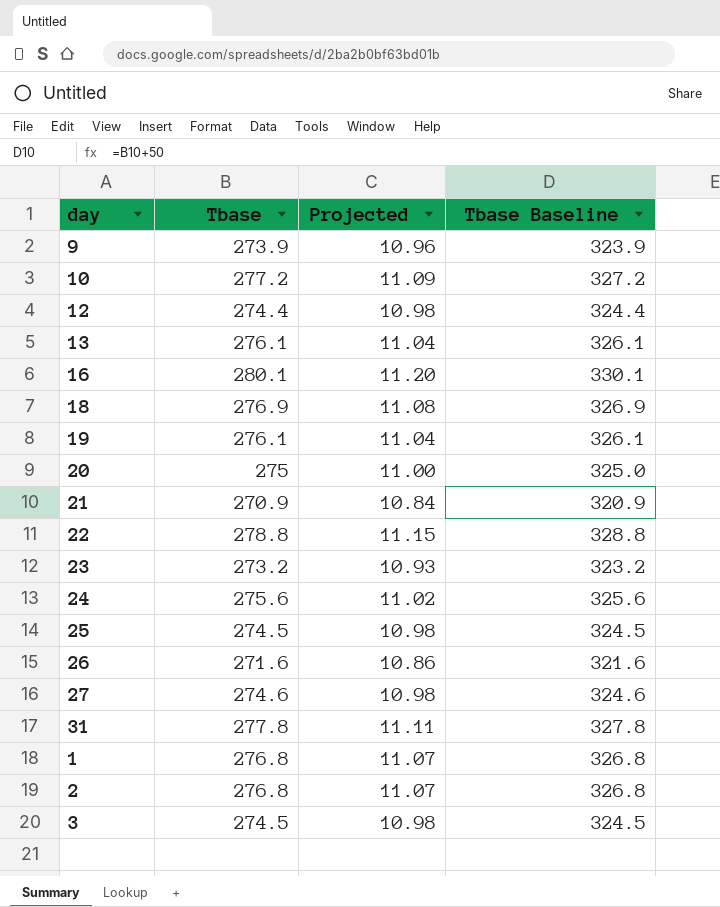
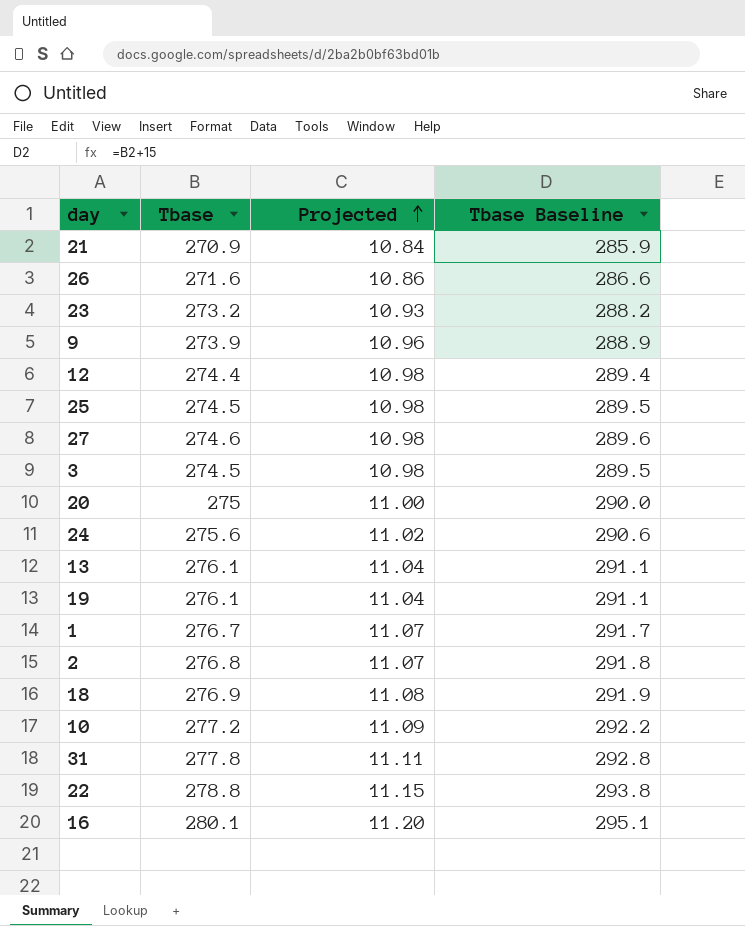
row order: none -> Projected ascending
column Tbase Baseline | formula: [Tbase] + 50 -> [Tbase] + 15
1 | Tbase: 276.8 -> 276.7

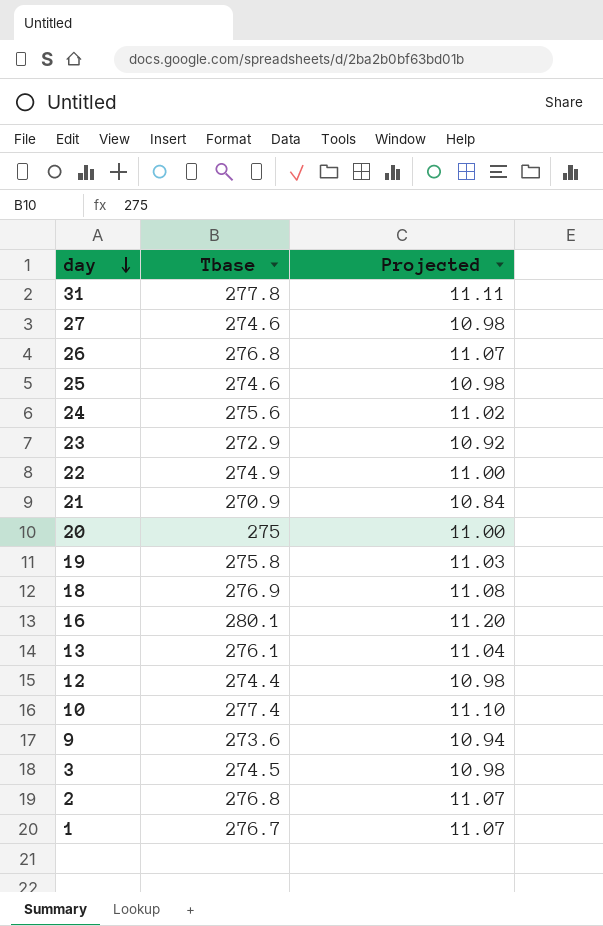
row order: Projected ascending -> day descending
column Tbase Baseline | formula: [Tbase] + 15 -> none
26 | Tbase: 271.6 -> 276.8
26 | Projected: 10.86 -> 11.07
25 | Tbase: 274.5 -> 274.6
23 | Tbase: 273.2 -> 272.9
23 | Projected: 10.93 -> 10.92
22 | Tbase: 278.8 -> 274.9
22 | Projected: 11.15 -> 11.00
19 | Tbase: 276.1 -> 275.8
19 | Projected: 11.04 -> 11.03
10 | Tbase: 277.2 -> 277.4
10 | Projected: 11.09 -> 11.10
9 | Tbase: 273.9 -> 273.6
9 | Projected: 10.96 -> 10.94

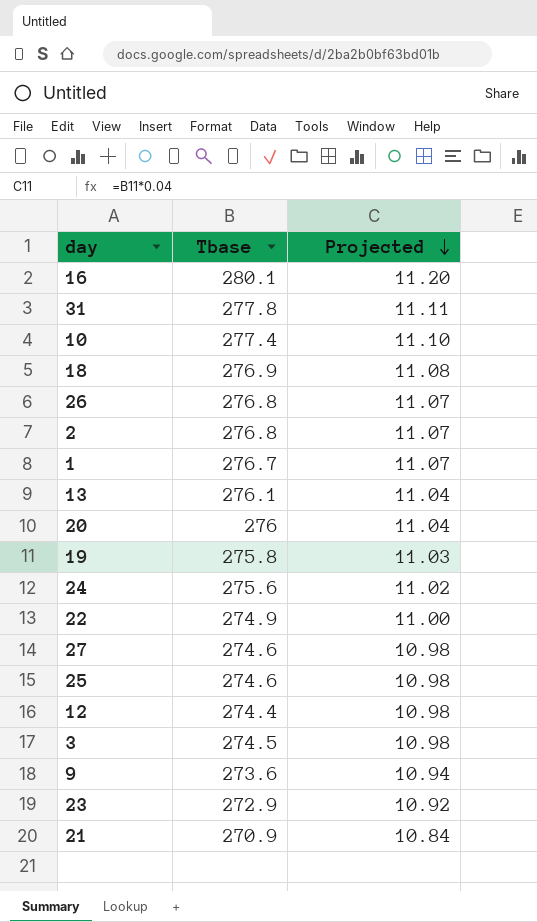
row order: day descending -> Projected descending
20 | Tbase: 275 -> 276
20 | Projected: 11.00 -> 11.04

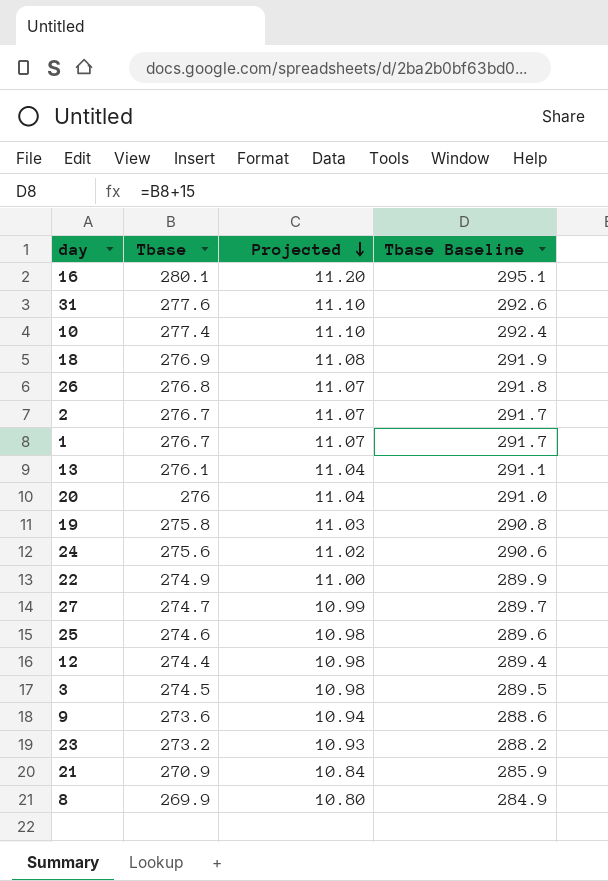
column Tbase Baseline | formula: none -> [Tbase] + 15
31 | Tbase: 277.8 -> 277.6
31 | Projected: 11.11 -> 11.10
2 | Tbase: 276.8 -> 276.7
27 | Tbase: 274.6 -> 274.7
27 | Projected: 10.98 -> 10.99
23 | Tbase: 272.9 -> 273.2
23 | Projected: 10.92 -> 10.93
row 8: none -> 269.9 | 10.80 | 284.9

